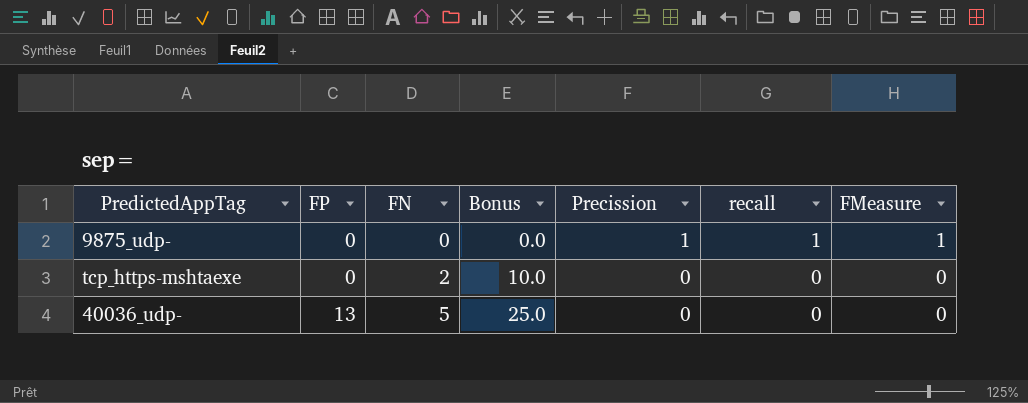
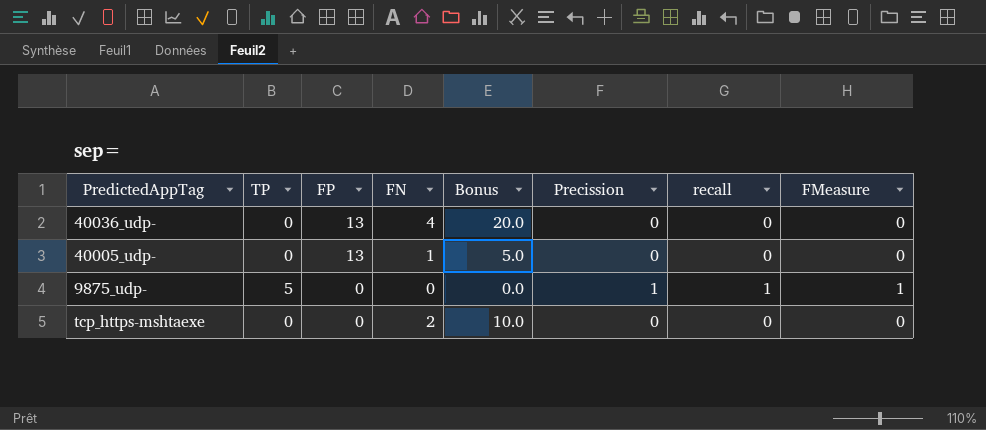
row order: FP ascending -> FP descending
column TP | position: none -> 2
40036_udp- | FN: 5 -> 4
40036_udp- | Bonus: 25.0 -> 20.0
row 40005_udp-: none -> 0 | 13 | 1 | 5.0 | 0 | 0 | 0

